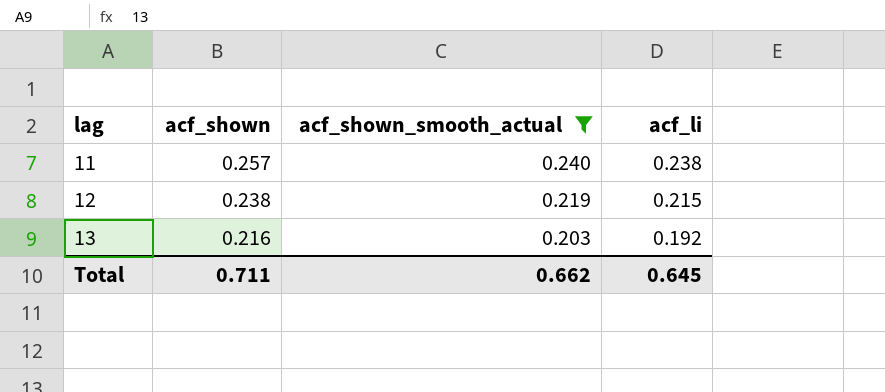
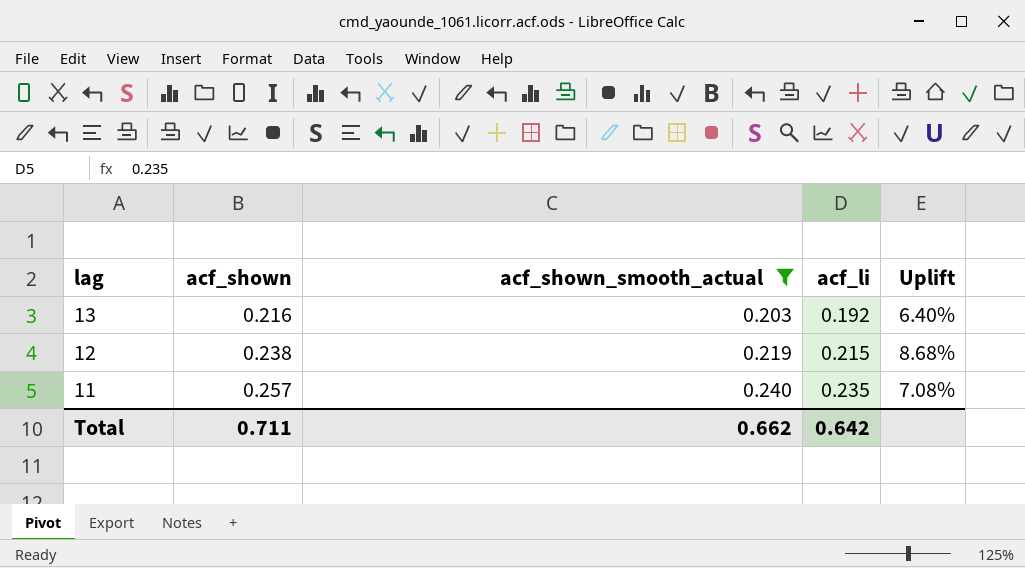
row order: lag ascending -> lag descending
column Uplift | formula: none -> ([acf_shown] - [acf_shown_smooth_actual]) / [acf_shown_smooth_actual]
11 | acf_li: 0.238 -> 0.235
Total | acf_li: 0.645 -> 0.642

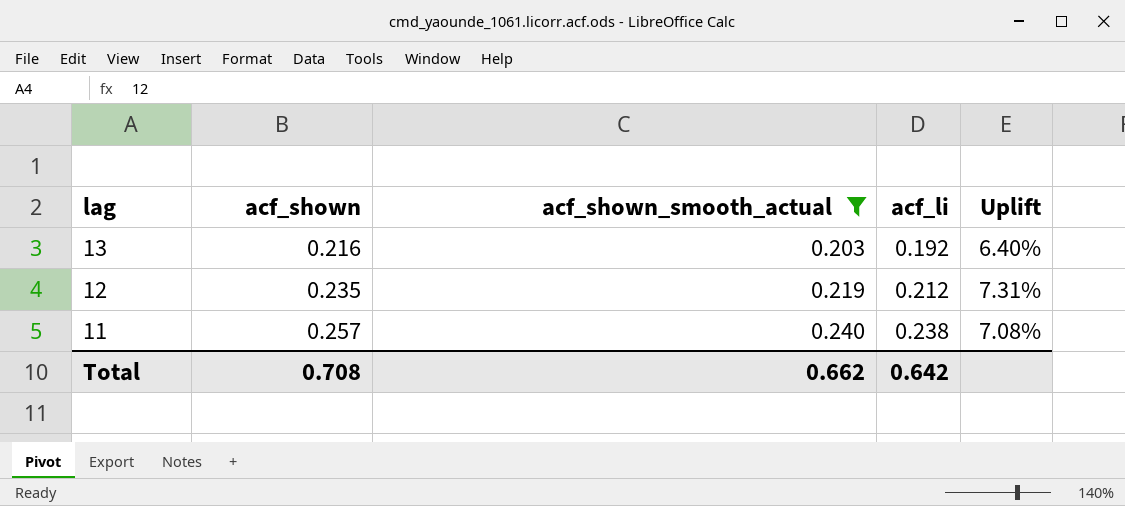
12 | acf_shown: 0.238 -> 0.235
12 | acf_li: 0.215 -> 0.212
12 | Uplift: 8.68% -> 7.31%
11 | acf_li: 0.235 -> 0.238
Total | acf_shown: 0.711 -> 0.708

